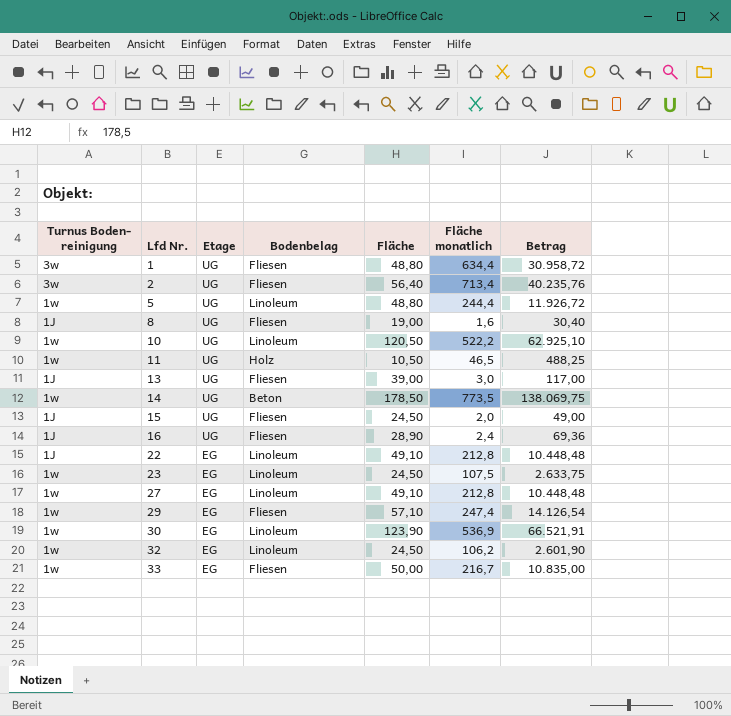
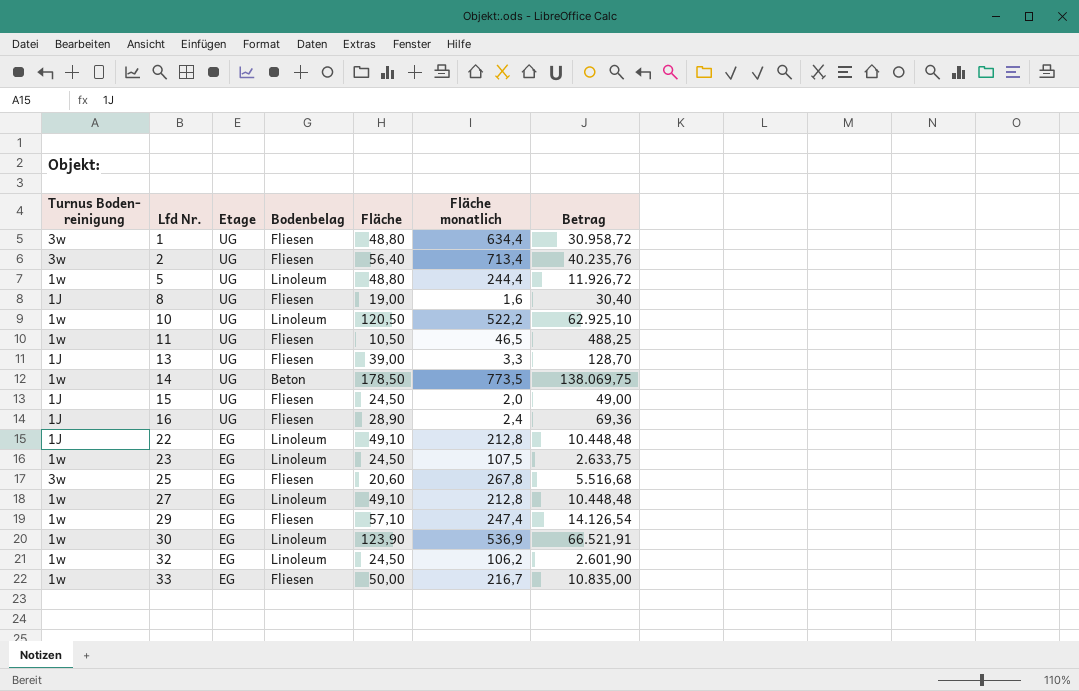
11 | Bodenbelag: Holz -> Fliesen
13 | Fläche monatlich: 3,0 -> 3,3
13 | Betrag: 117,00 -> 128,70
row 25: none -> 3w | EG | Fliesen | 20,60 | 267,8 | 5.516,68

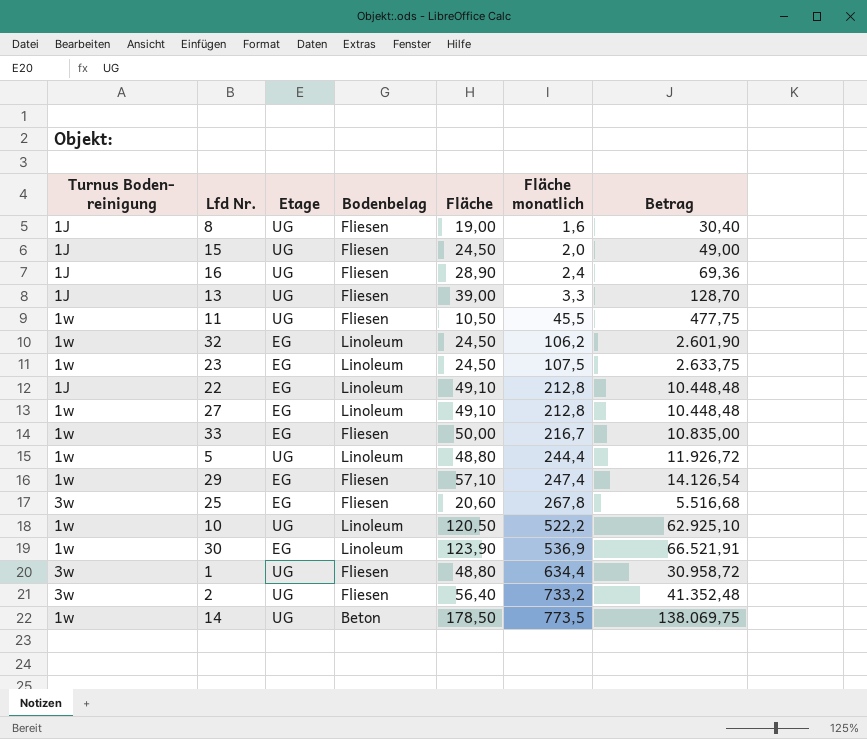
row order: Lfd Nr. ascending -> Fläche monatlich ascending
11 | Fläche monatlich: 46,5 -> 45,5
11 | Betrag: 488,25 -> 477,75
2 | Fläche monatlich: 713,4 -> 733,2
2 | Betrag: 40.235,76 -> 41.352,48

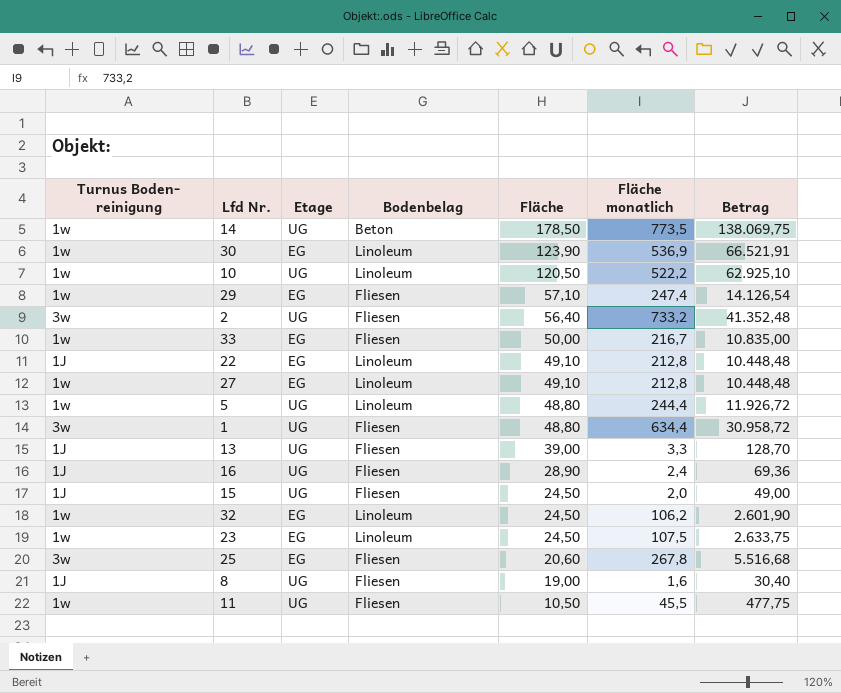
row order: Fläche monatlich ascending -> Fläche descending

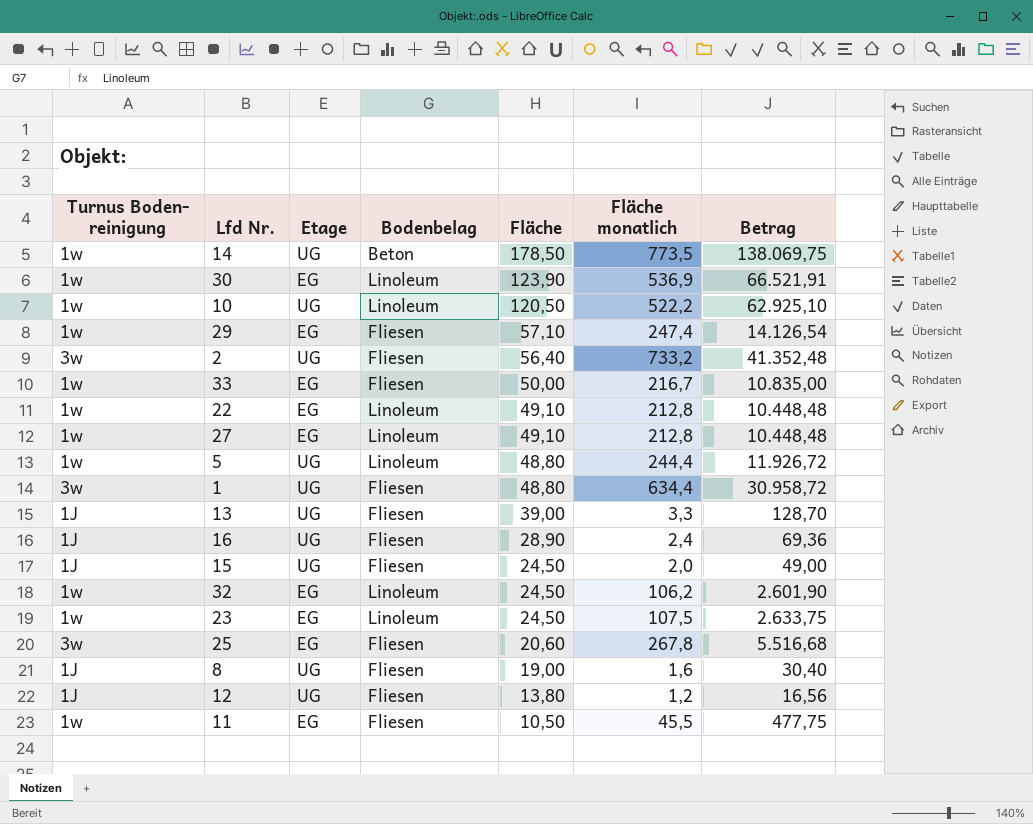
22 | Turnus Boden- reinigung: 1J -> 1w
row 12: none -> 1J | UG | Fliesen | 13,80 | 1,2 | 16,56
11 | Etage: UG -> EG

